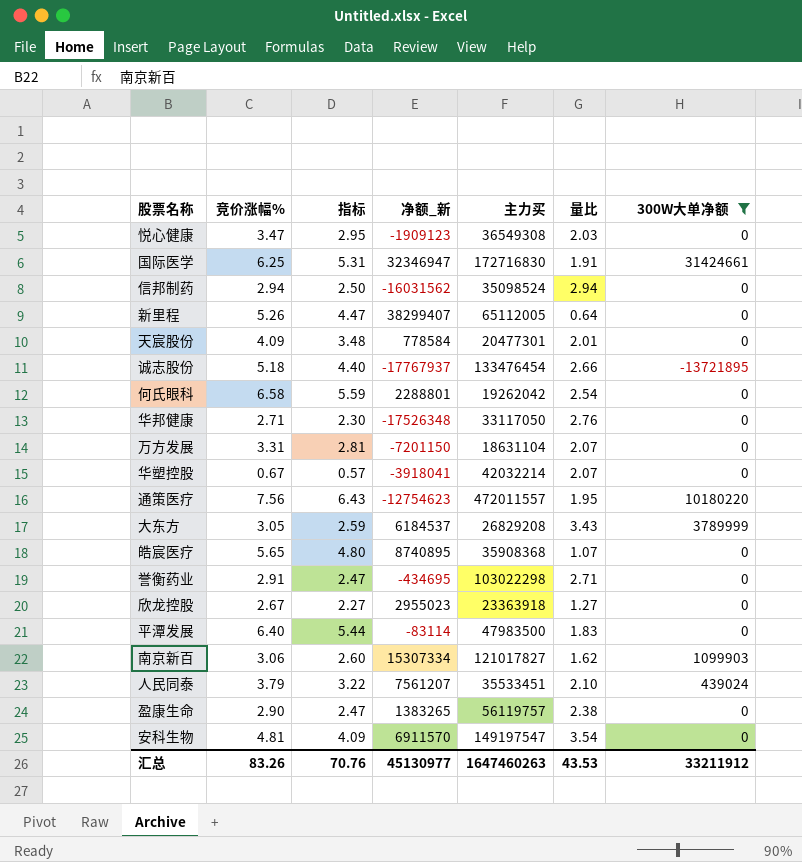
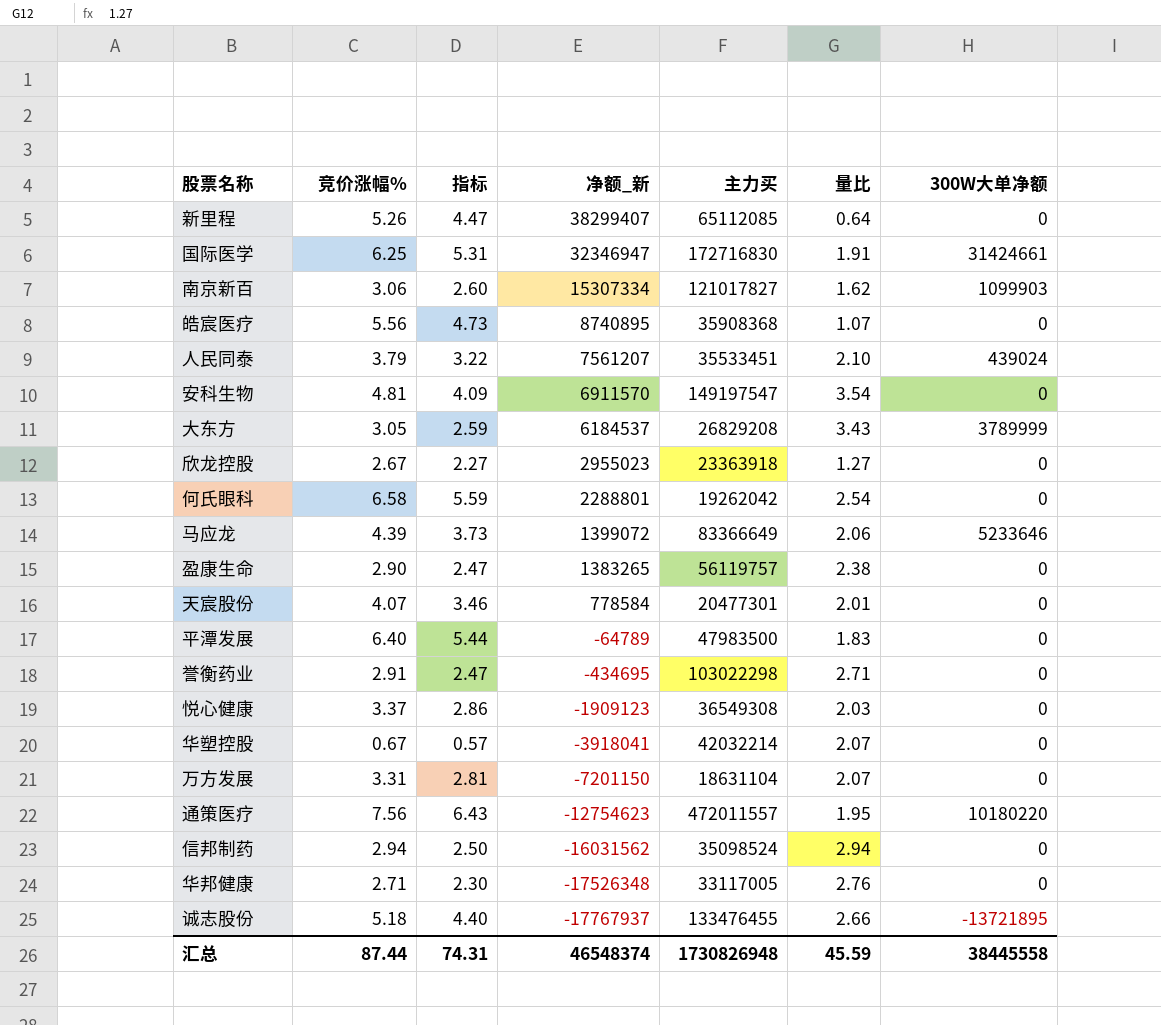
filter: 300W大单净额 != 5233646 -> none
row order: none -> 净额_新 descending
新里程 | 主力买: 65112005 -> 65112085
皓宸医疗 | 竞价涨幅%: 5.65 -> 5.56
皓宸医疗 | 指标: 4.80 -> 4.73
天宸股份 | 竞价涨幅%: 4.09 -> 4.07
天宸股份 | 指标: 3.48 -> 3.46
平潭发展 | 净额_新: -83114 -> -64789
悦心健康 | 竞价涨幅%: 3.47 -> 3.37
悦心健康 | 指标: 2.95 -> 2.86
华邦健康 | 主力买: 33117050 -> 33117005
诚志股份 | 主力买: 133476454 -> 133476455
汇总 | 竞价涨幅%: 83.26 -> 87.44
汇总 | 指标: 70.76 -> 74.31
汇总 | 净额_新: 45130977 -> 46548374
汇总 | 主力买: 1647460263 -> 1730826948
汇总 | 量比: 43.53 -> 45.59
汇总 | 300W大单净额: 33211912 -> 38445558

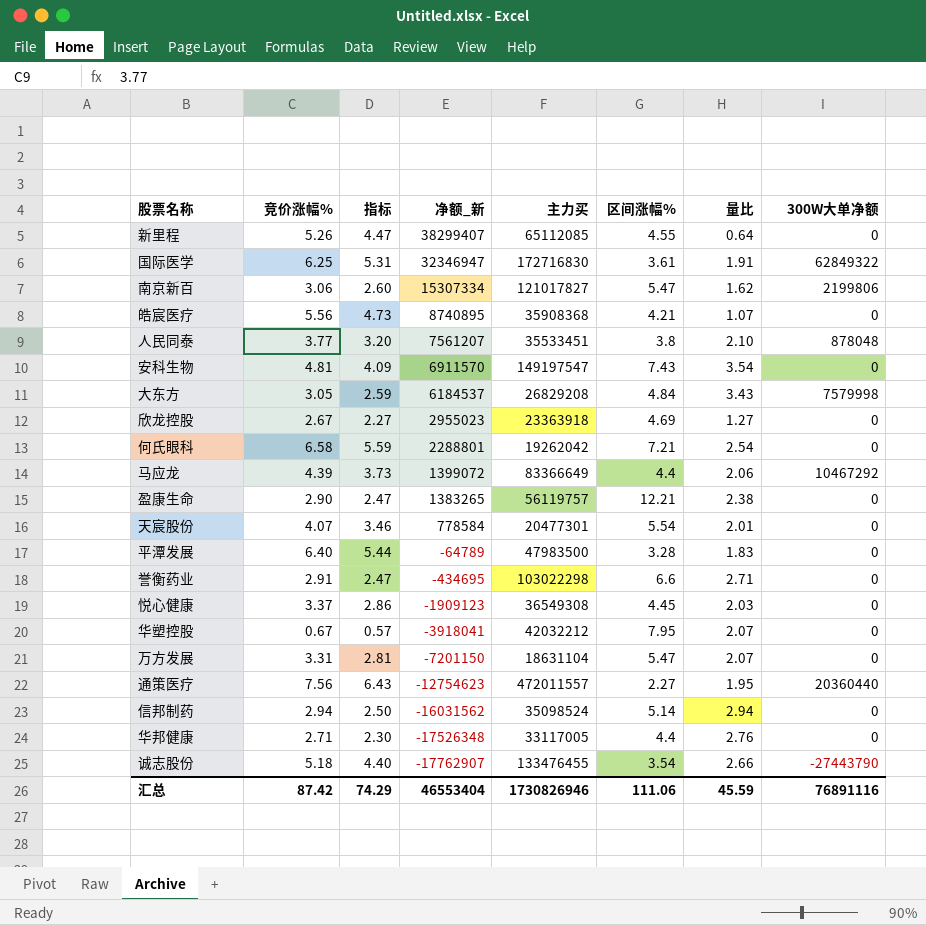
column 区间涨幅% | position: none -> 6
国际医学 | 300W大单净额: 31424661 -> 62849322
南京新百 | 300W大单净额: 1099903 -> 2199806
人民同泰 | 竞价涨幅%: 3.79 -> 3.77
人民同泰 | 指标: 3.22 -> 3.20
人民同泰 | 300W大单净额: 439024 -> 878048
大东方 | 300W大单净额: 3789999 -> 7579998
马应龙 | 300W大单净额: 5233646 -> 10467292
华塑控股 | 主力买: 42032214 -> 42032212
通策医疗 | 300W大单净额: 10180220 -> 20360440
诚志股份 | 净额_新: -17767937 -> -17762907
诚志股份 | 300W大单净额: -13721895 -> -27443790
汇总 | 竞价涨幅%: 87.44 -> 87.42
汇总 | 指标: 74.31 -> 74.29
汇总 | 净额_新: 46548374 -> 46553404
汇总 | 主力买: 1730826948 -> 1730826946
汇总 | 300W大单净额: 38445558 -> 76891116

